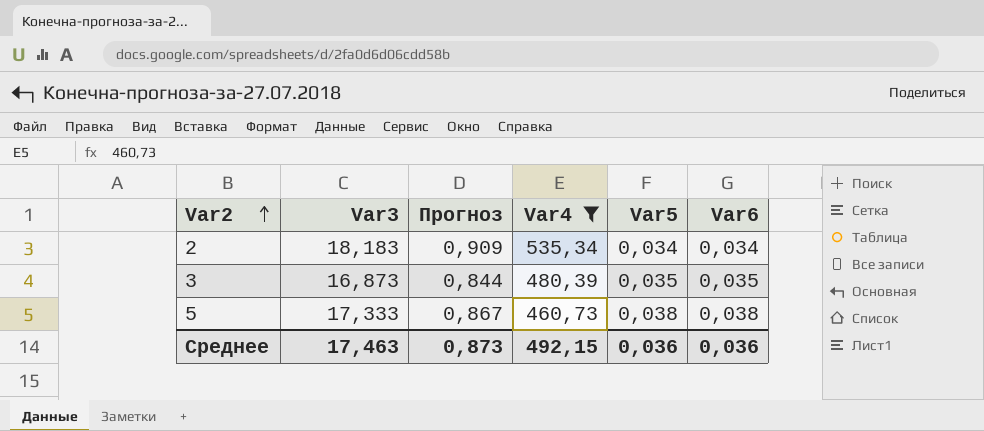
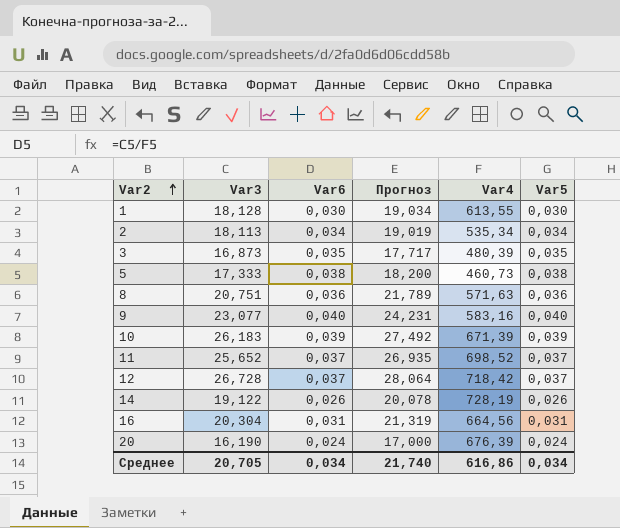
filter: Var4 <= 535,34 -> none
column Var6 | position: 6 -> 3
column Прогноз | formula: [Var3] * 0,05 -> [Var3] * 1,05
2 | Var3: 18,183 -> 18,113
Среднее | Var3: 17,463 -> 20,705
Среднее | Var6: 0,036 -> 0,034
Среднее | Прогноз: 0,873 -> 21,740
Среднее | Var4: 492,15 -> 616,86
Среднее | Var5: 0,036 -> 0,034

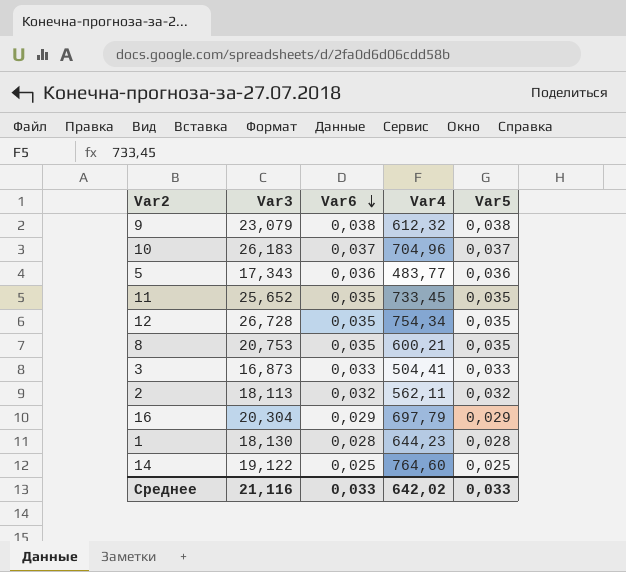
row order: Var2 ascending -> Var6 descending
column Прогноз | formula: [Var3] * 1,05 -> none
row 20: 16,190 | 0,024 | 17,000 | 676,39 | 0,024 -> none
9 | Var3: 23,077 -> 23,079
9 | Var6: 0,040 -> 0,038
9 | Var4: 583,16 -> 612,32
9 | Var5: 0,040 -> 0,038
10 | Var6: 0,039 -> 0,037
10 | Var4: 671,39 -> 704,96
10 | Var5: 0,039 -> 0,037
5 | Var3: 17,333 -> 17,343
5 | Var6: 0,038 -> 0,036
5 | Var4: 460,73 -> 483,77
5 | Var5: 0,038 -> 0,036
11 | Var6: 0,037 -> 0,035
11 | Var4: 698,52 -> 733,45
11 | Var5: 0,037 -> 0,035
12 | Var6: 0,037 -> 0,035
12 | Var4: 718,42 -> 754,34
12 | Var5: 0,037 -> 0,035
8 | Var3: 20,751 -> 20,753
8 | Var6: 0,036 -> 0,035
8 | Var4: 571,63 -> 600,21
8 | Var5: 0,036 -> 0,035
3 | Var6: 0,035 -> 0,033
3 | Var4: 480,39 -> 504,41
3 | Var5: 0,035 -> 0,033
2 | Var6: 0,034 -> 0,032
2 | Var4: 535,34 -> 562,11
2 | Var5: 0,034 -> 0,032
16 | Var6: 0,031 -> 0,029
16 | Var4: 664,56 -> 697,79
16 | Var5: 0,031 -> 0,029
1 | Var3: 18,128 -> 18,130
1 | Var6: 0,030 -> 0,028
1 | Var4: 613,55 -> 644,23
1 | Var5: 0,030 -> 0,028
14 | Var6: 0,026 -> 0,025
14 | Var4: 728,19 -> 764,60
14 | Var5: 0,026 -> 0,025
Среднее | Var3: 20,705 -> 21,116
Среднее | Var6: 0,034 -> 0,033
Среднее | Var4: 616,86 -> 642,02
Среднее | Var5: 0,034 -> 0,033

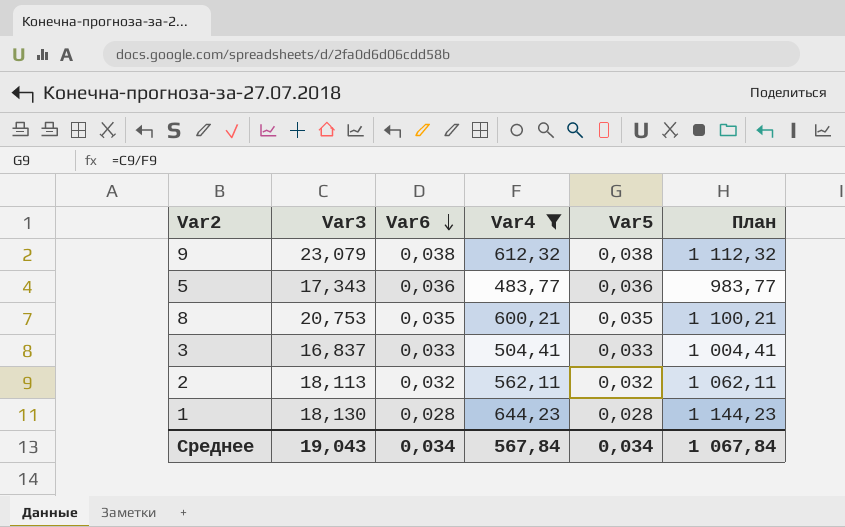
filter: none -> Var4 <= 644,23
column План | formula: none -> [Var4] + 500
3 | Var3: 16,873 -> 16,837
Среднее | Var3: 21,116 -> 19,043
Среднее | Var6: 0,033 -> 0,034
Среднее | Var4: 642,02 -> 567,84
Среднее | Var5: 0,033 -> 0,034

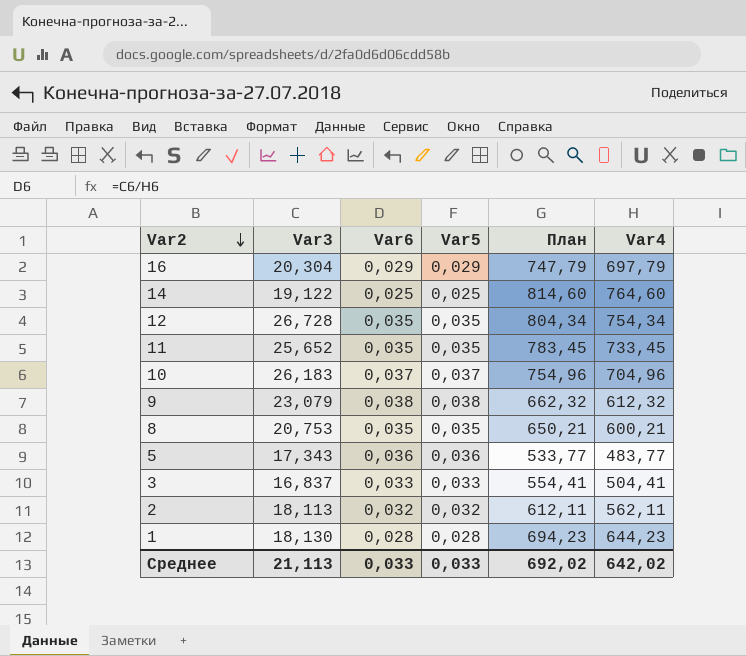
filter: Var4 <= 644,23 -> none
row order: Var6 descending -> Var2 descending
column План | formula: [Var4] + 500 -> [Var4] + 50
column Var4 | position: 4 -> 6
Среднее | Var3: 19,043 -> 21,113
Среднее | Var6: 0,034 -> 0,033
Среднее | Var5: 0,034 -> 0,033
Среднее | План: 1 067,84 -> 692,02
Среднее | Var4: 567,84 -> 642,02

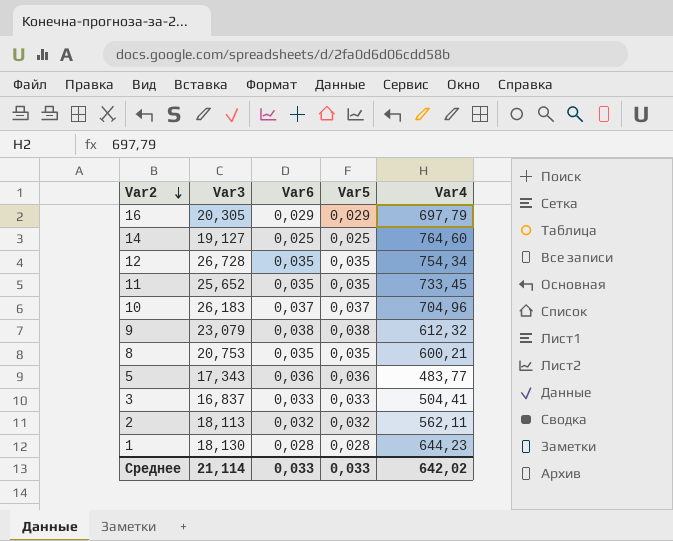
column План | formula: [Var4] + 50 -> none
16 | Var3: 20,304 -> 20,305
14 | Var3: 19,122 -> 19,127
Среднее | Var3: 21,113 -> 21,114

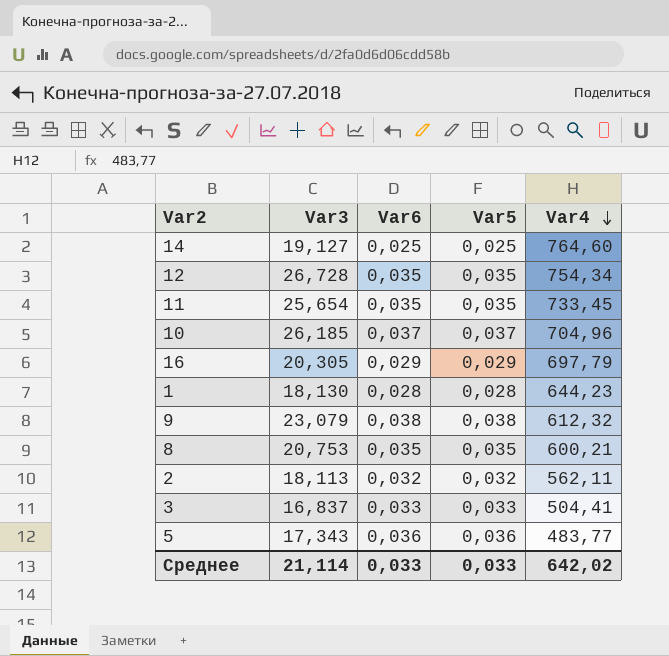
row order: Var2 descending -> Var4 descending
11 | Var3: 25,652 -> 25,654
10 | Var3: 26,183 -> 26,185

